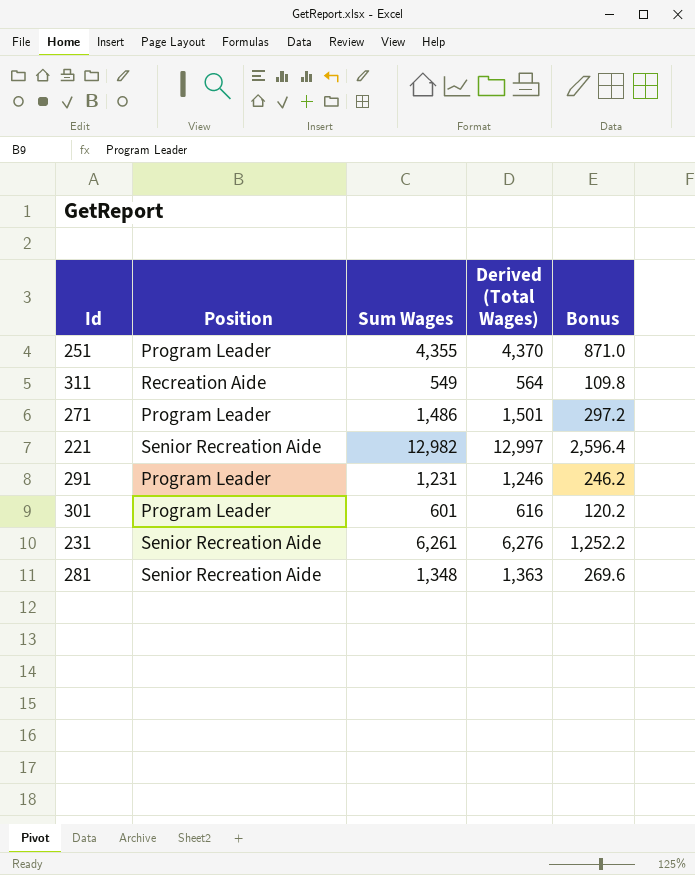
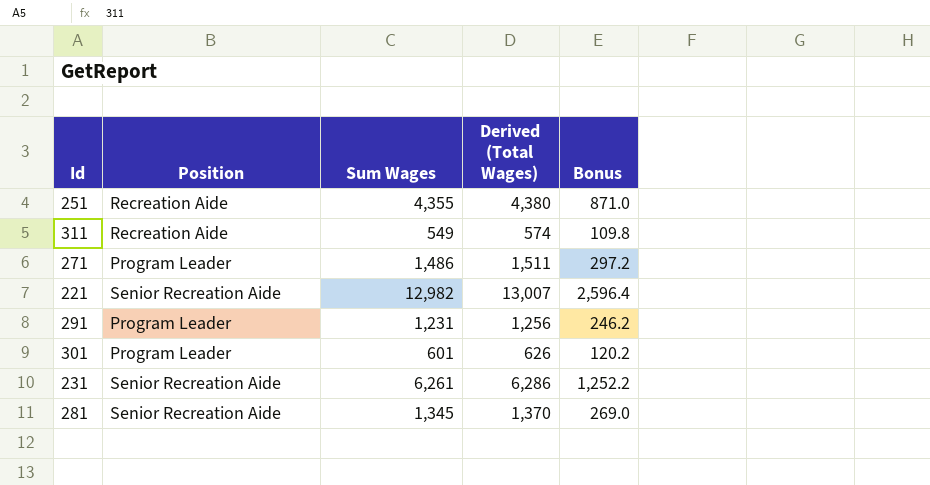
column Derived (Total Wages) | formula: [Sum Wages] + 15 -> [Sum Wages] + 25
251 | Position: Program Leader -> Recreation Aide
281 | Sum Wages: 1,348 -> 1,345
281 | Bonus: 269.6 -> 269.0

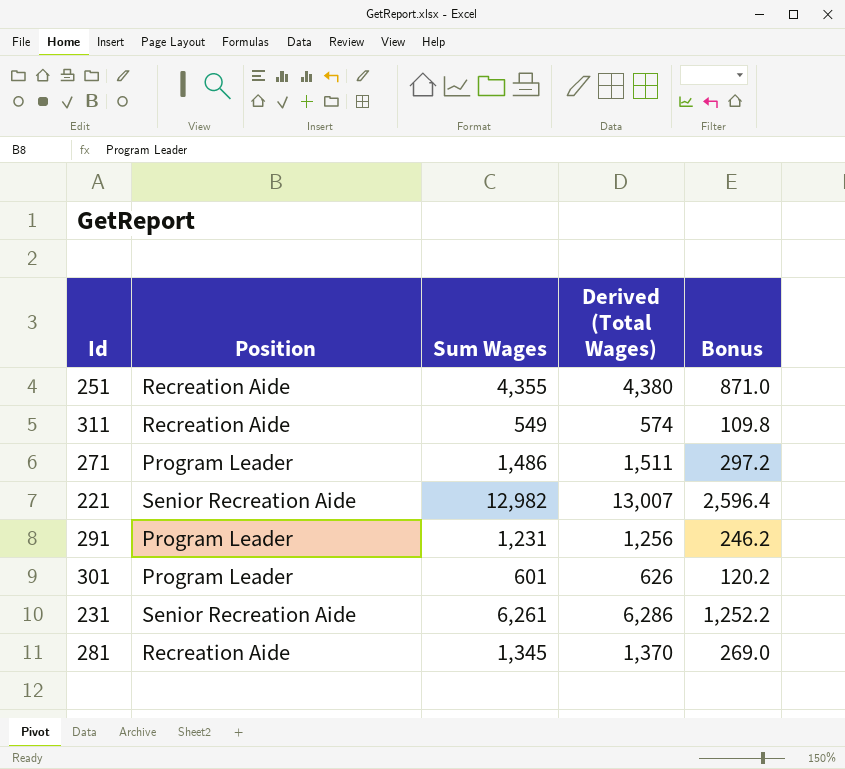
281 | Position: Senior Recreation Aide -> Recreation Aide

